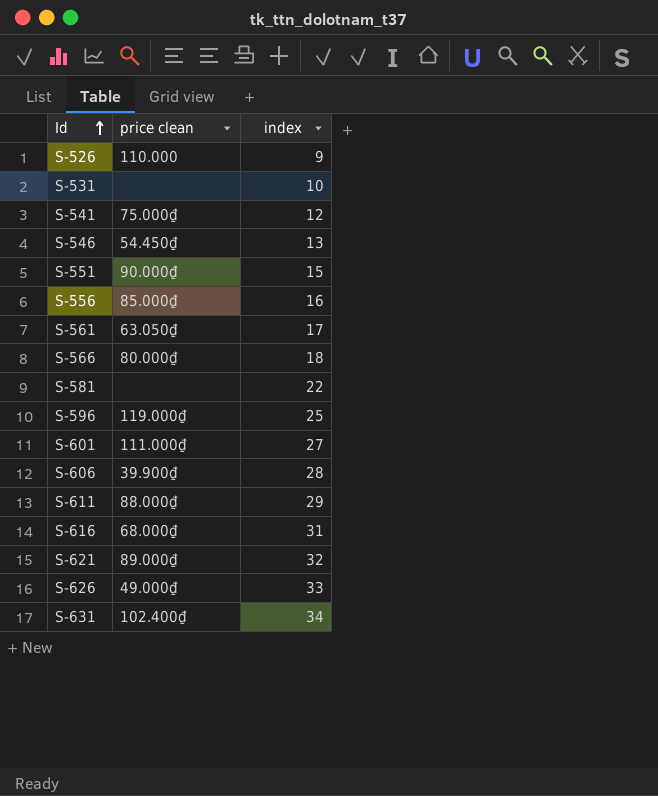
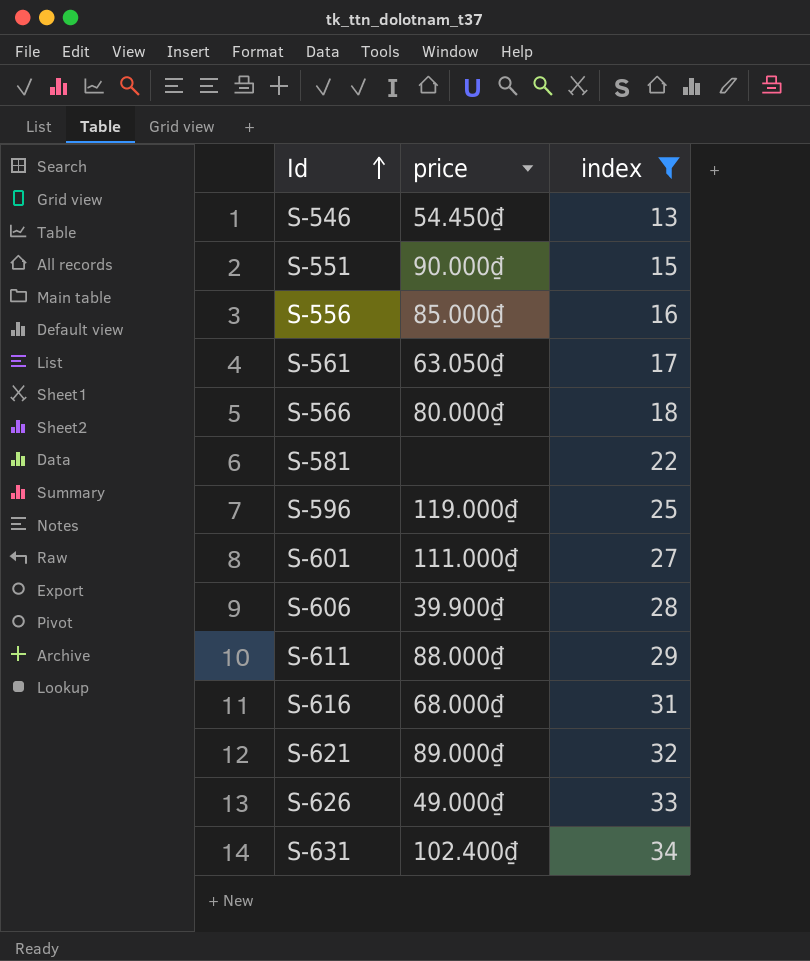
filter: none -> index >= 13
column name: price clean -> price

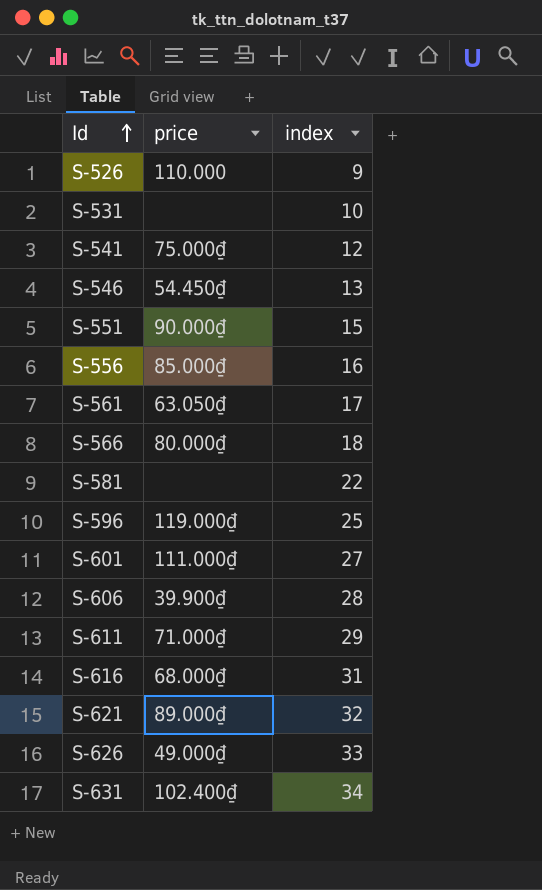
filter: index >= 13 -> none
S-611 | price: 88.000₫ -> 71.000₫

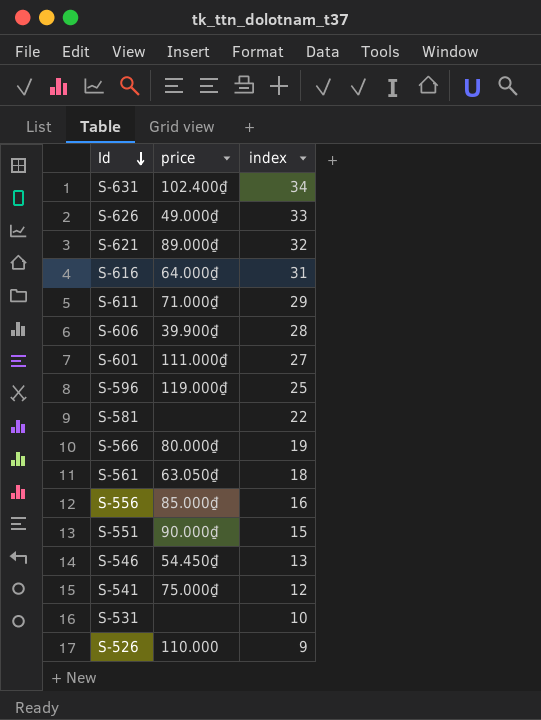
row order: Id ascending -> Id descending
S-616 | price: 68.000₫ -> 64.000₫
S-566 | index: 18 -> 19
S-561 | index: 17 -> 18

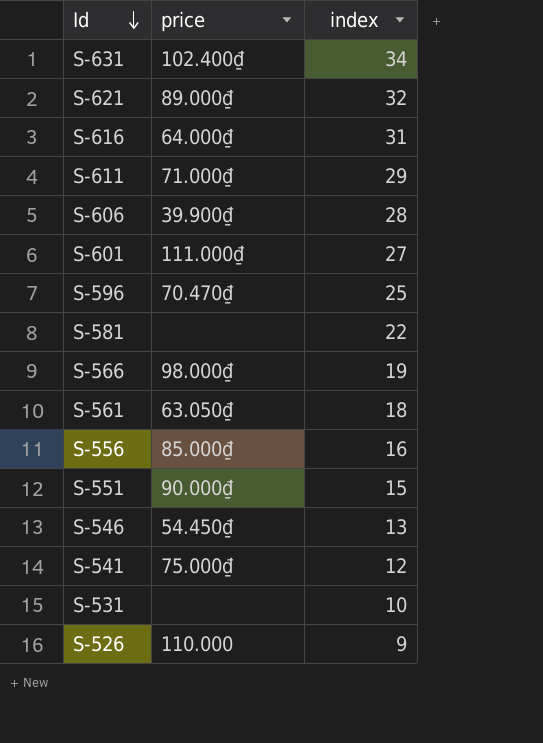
row S-626: 49.000₫ | 33 -> none
S-596 | price: 119.000₫ -> 70.470₫
S-566 | price: 80.000₫ -> 98.000₫

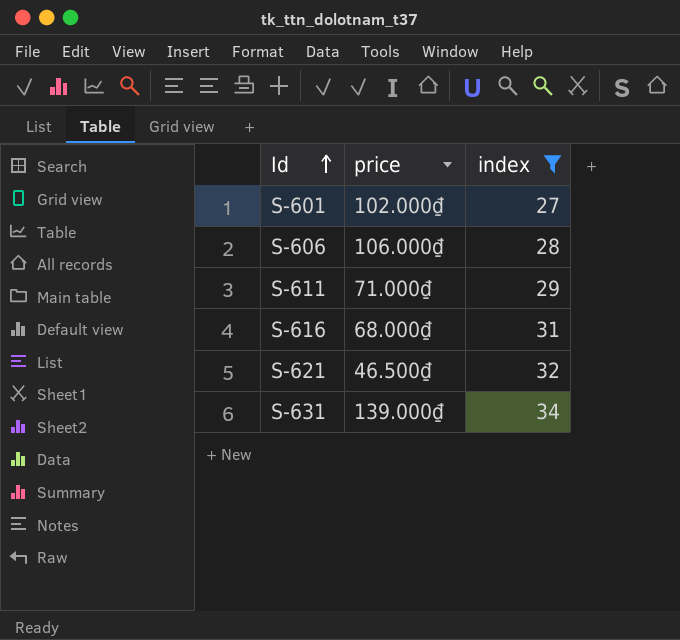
filter: none -> index >= 27
row order: Id descending -> Id ascending
S-601 | price: 111.000₫ -> 102.000₫
S-606 | price: 39.900₫ -> 106.000₫
S-616 | price: 64.000₫ -> 68.000₫
S-621 | price: 89.000₫ -> 46.500₫
S-631 | price: 102.400₫ -> 139.000₫

